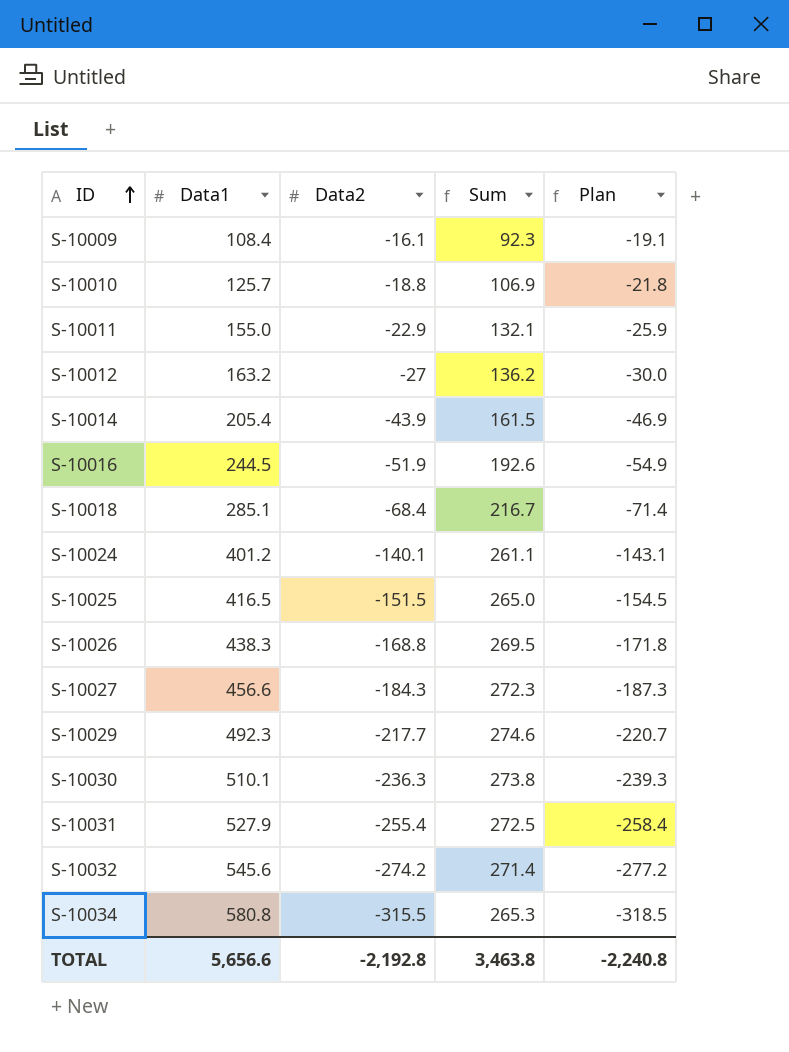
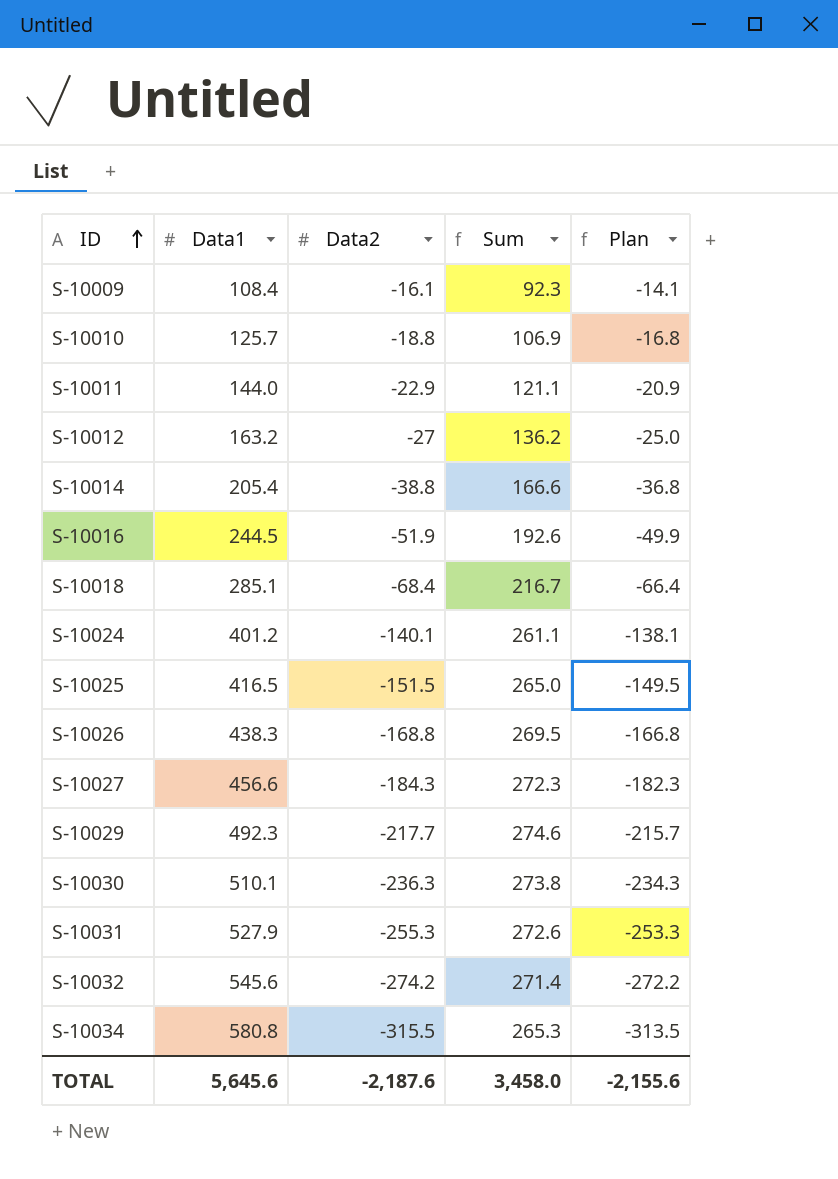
column Plan | formula: [Data2] - 3 -> [Data2] + 2
S-10011 | Data1: 155.0 -> 144.0
S-10011 | Sum: 132.1 -> 121.1
S-10014 | Data2: -43.9 -> -38.8
S-10014 | Sum: 161.5 -> 166.6
S-10031 | Data2: -255.4 -> -255.3
S-10031 | Sum: 272.5 -> 272.6
TOTAL | Data1: 5,656.6 -> 5,645.6
TOTAL | Data2: -2,192.8 -> -2,187.6
TOTAL | Sum: 3,463.8 -> 3,458.0
TOTAL | Plan: -2,240.8 -> -2,155.6

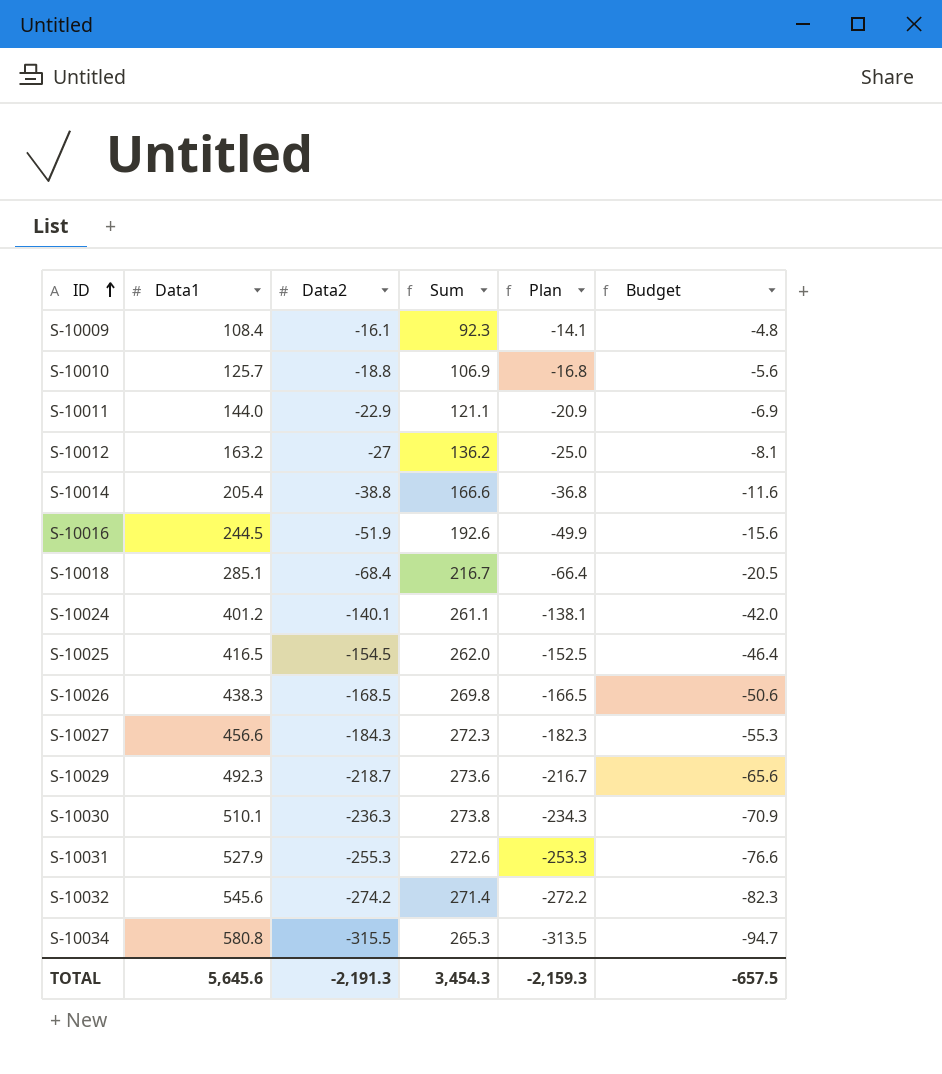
column Budget | formula: none -> [Data2] * 0.3
S-10025 | Data2: -151.5 -> -154.5
S-10025 | Sum: 265.0 -> 262.0
S-10025 | Plan: -149.5 -> -152.5
S-10026 | Data2: -168.8 -> -168.5
S-10026 | Sum: 269.5 -> 269.8
S-10026 | Plan: -166.8 -> -166.5
S-10029 | Data2: -217.7 -> -218.7
S-10029 | Sum: 274.6 -> 273.6
S-10029 | Plan: -215.7 -> -216.7
TOTAL | Data2: -2,187.6 -> -2,191.3
TOTAL | Sum: 3,458.0 -> 3,454.3
TOTAL | Plan: -2,155.6 -> -2,159.3

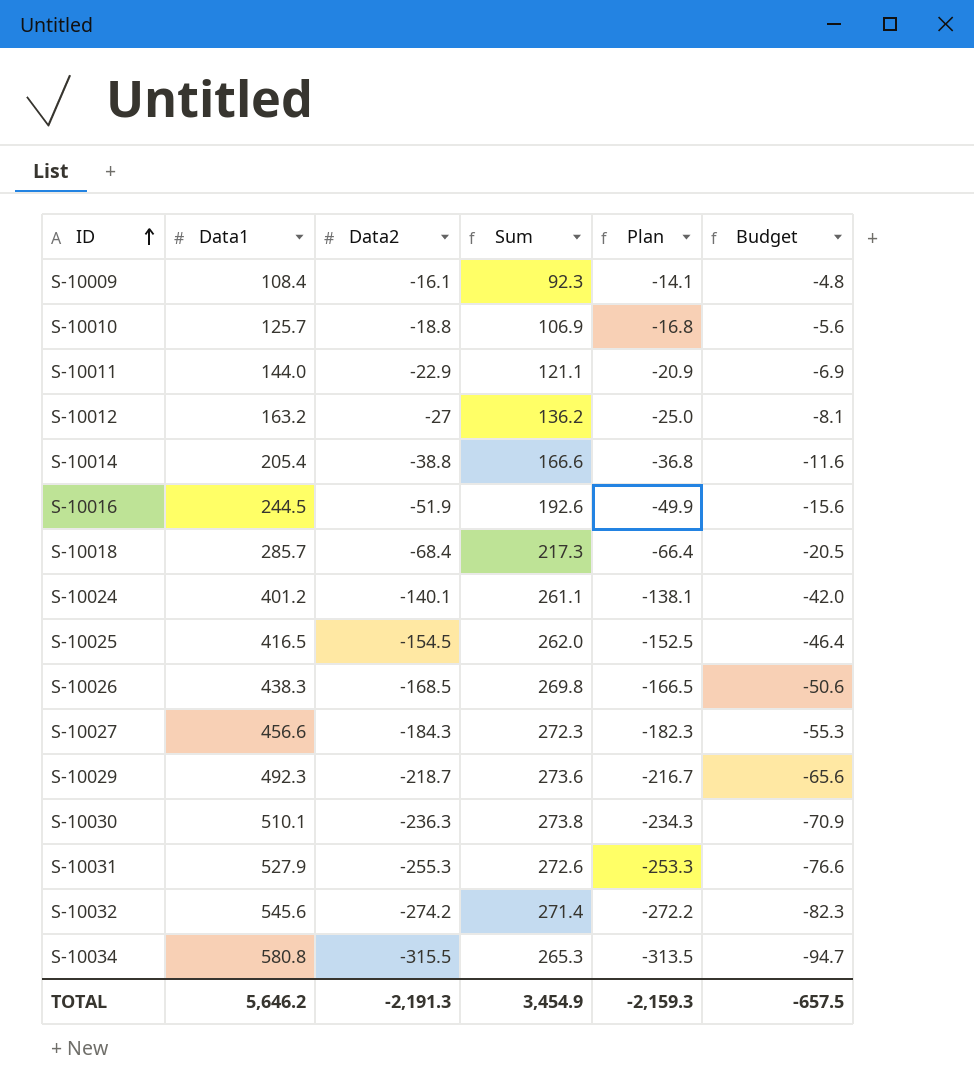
S-10018 | Data1: 285.1 -> 285.7
S-10018 | Sum: 216.7 -> 217.3
TOTAL | Data1: 5,645.6 -> 5,646.2
TOTAL | Sum: 3,454.3 -> 3,454.9

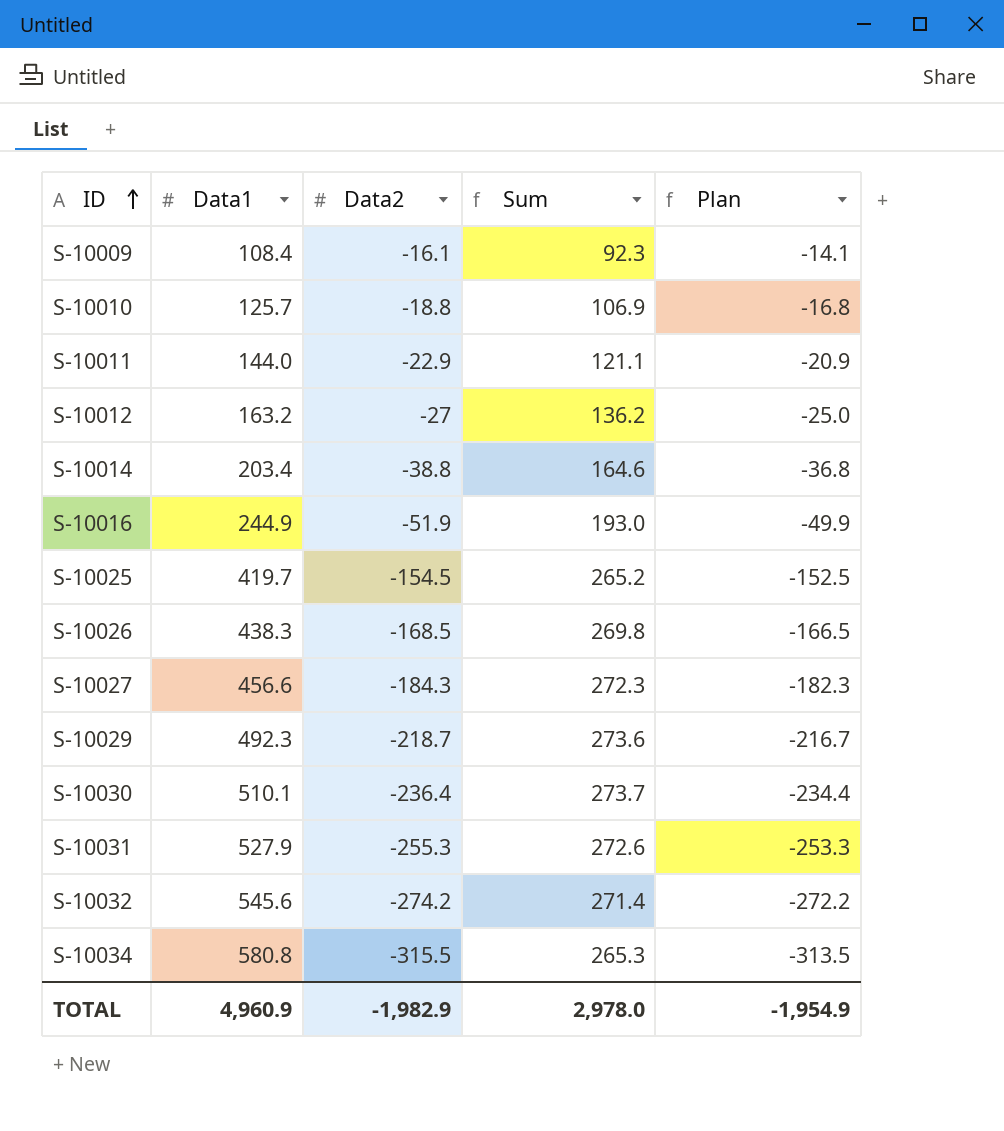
column Budget | formula: [Data2] * 0.3 -> none
row S-10018: 285.7 | -68.4 | 217.3 | -66.4 | -20.5 -> none
row S-10024: 401.2 | -140.1 | 261.1 | -138.1 | -42.0 -> none
S-10014 | Data1: 205.4 -> 203.4
S-10014 | Sum: 166.6 -> 164.6
S-10016 | Data1: 244.5 -> 244.9
S-10016 | Sum: 192.6 -> 193.0
S-10025 | Data1: 416.5 -> 419.7
S-10025 | Sum: 262.0 -> 265.2
S-10030 | Data2: -236.3 -> -236.4
S-10030 | Sum: 273.8 -> 273.7
S-10030 | Plan: -234.3 -> -234.4
TOTAL | Data1: 5,646.2 -> 4,960.9
TOTAL | Data2: -2,191.3 -> -1,982.9
TOTAL | Sum: 3,454.9 -> 2,978.0
TOTAL | Plan: -2,159.3 -> -1,954.9

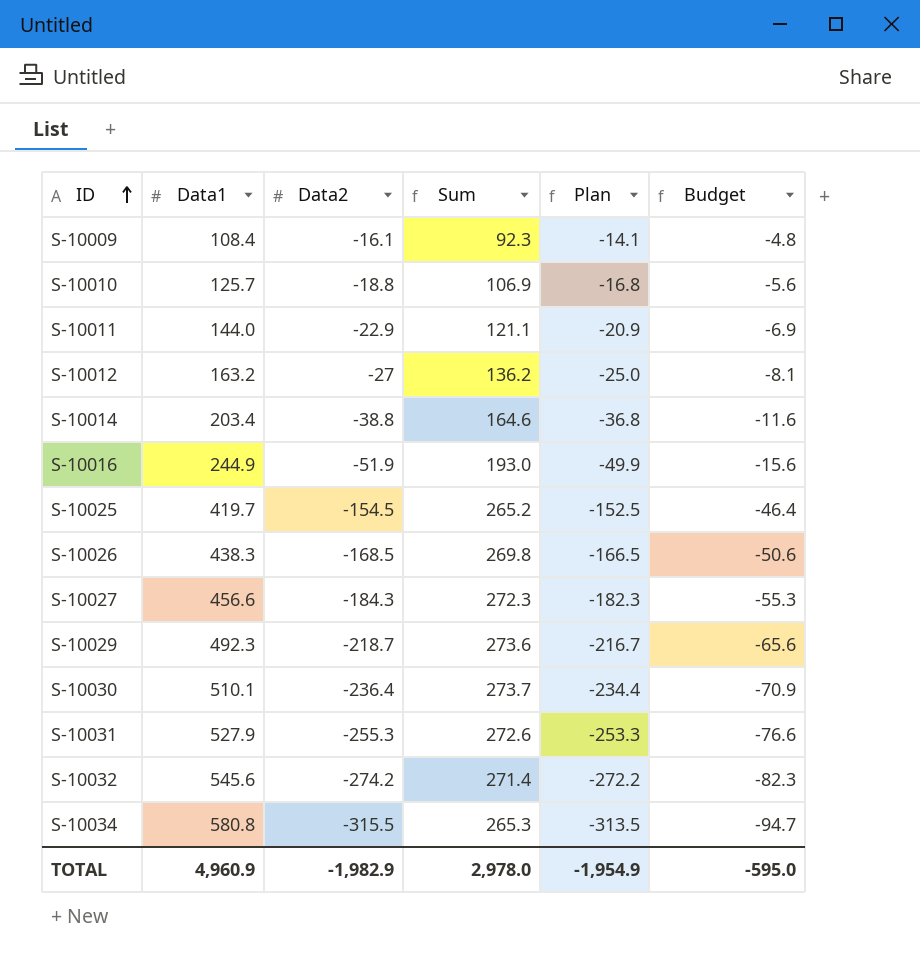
column Budget | formula: none -> [Data2] * 0.3

